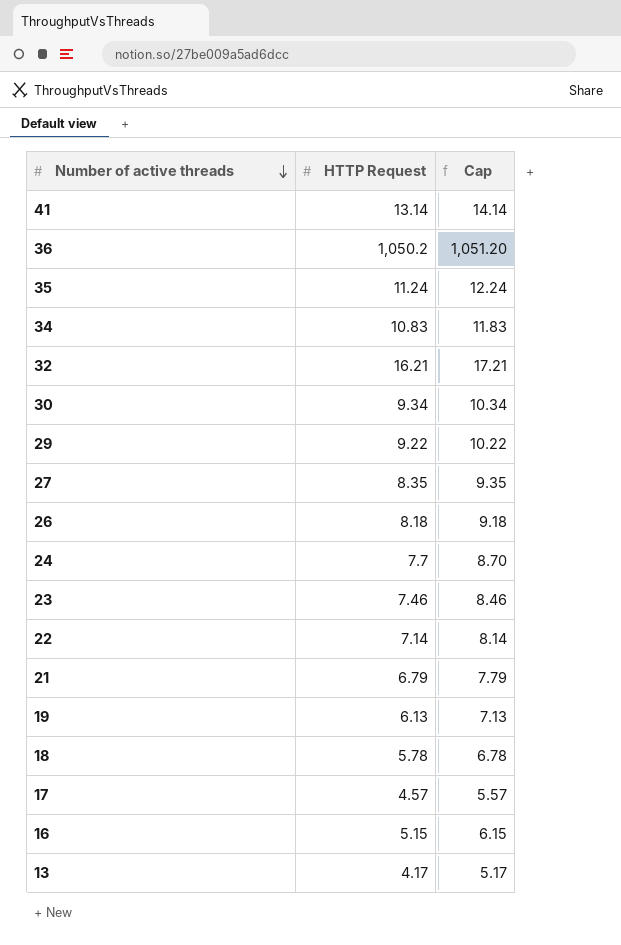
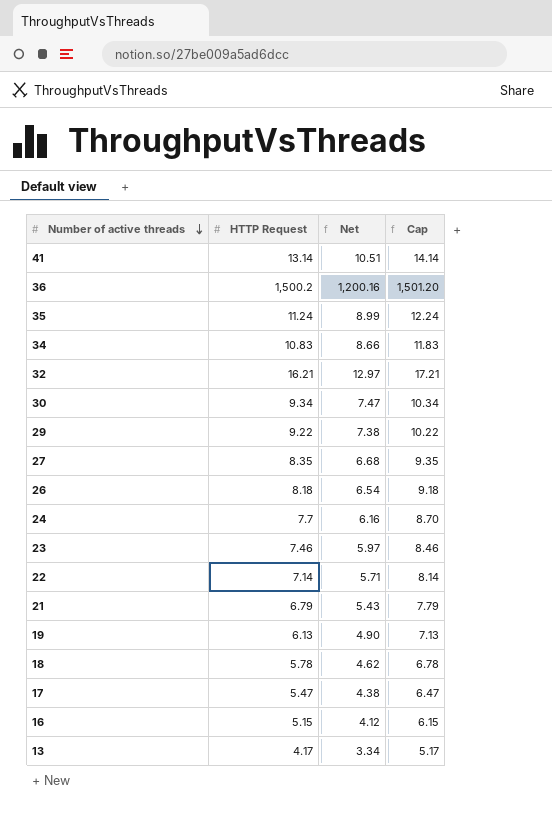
column Net | formula: none -> [HTTP Request] * 0.8
36 | HTTP Request: 1,050.2 -> 1,500.2
36 | Cap: 1,051.20 -> 1,501.20
17 | HTTP Request: 4.57 -> 5.47
17 | Cap: 5.57 -> 6.47

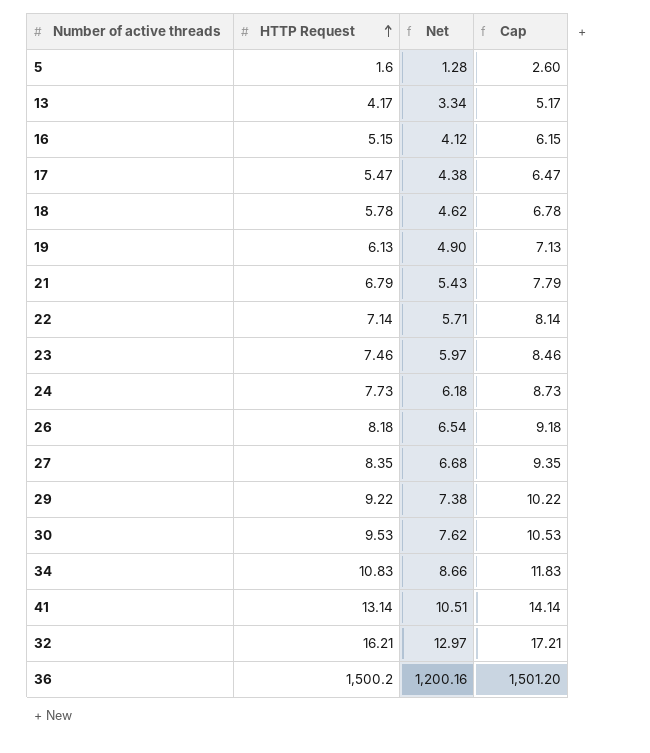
row order: Number of active threads descending -> HTTP Request ascending
row 35: 11.24 | 8.99 | 12.24 -> none
row 5: none -> 1.6 | 1.28 | 2.60
24 | HTTP Request: 7.7 -> 7.73
24 | Net: 6.16 -> 6.18
24 | Cap: 8.70 -> 8.73
30 | HTTP Request: 9.34 -> 9.53
30 | Net: 7.47 -> 7.62
30 | Cap: 10.34 -> 10.53

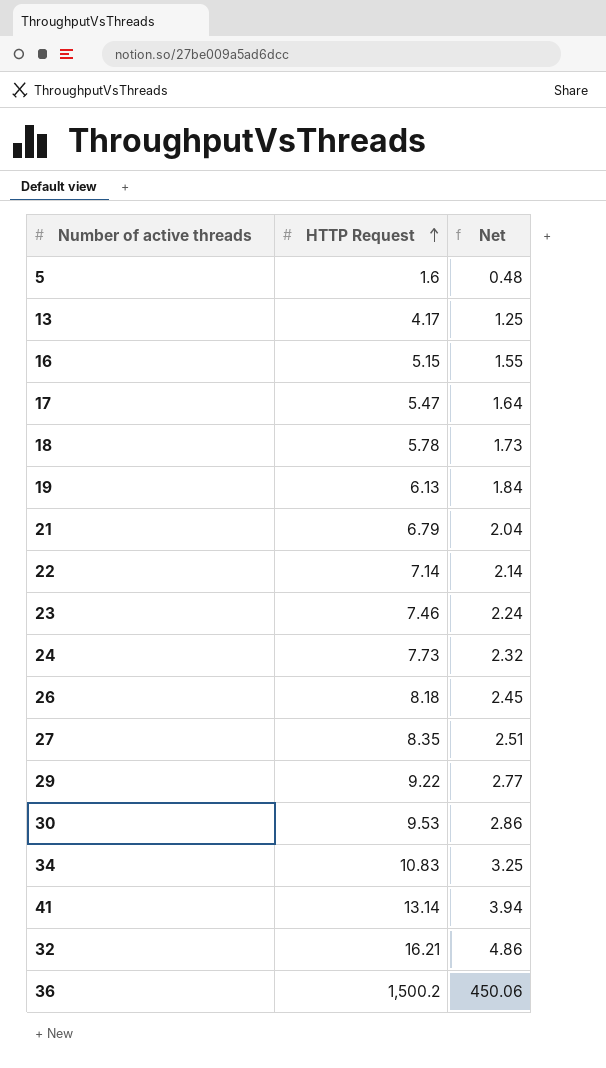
column Cap | formula: [HTTP Request] + 1 -> none
column Net | formula: [HTTP Request] * 0.8 -> [HTTP Request] * 0.3

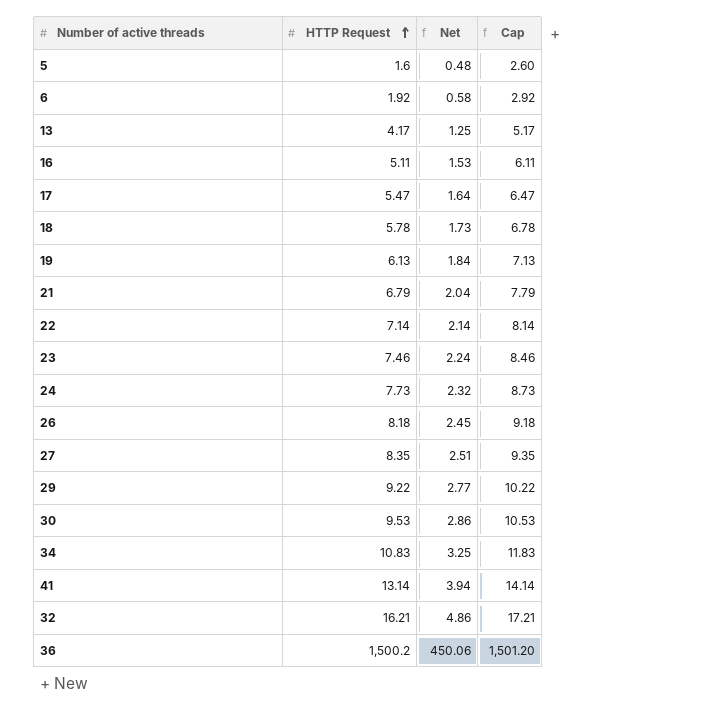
column Cap | formula: none -> [HTTP Request] + 1
row 6: none -> 1.92 | 0.58 | 2.92
16 | HTTP Request: 5.15 -> 5.11
16 | Net: 1.55 -> 1.53

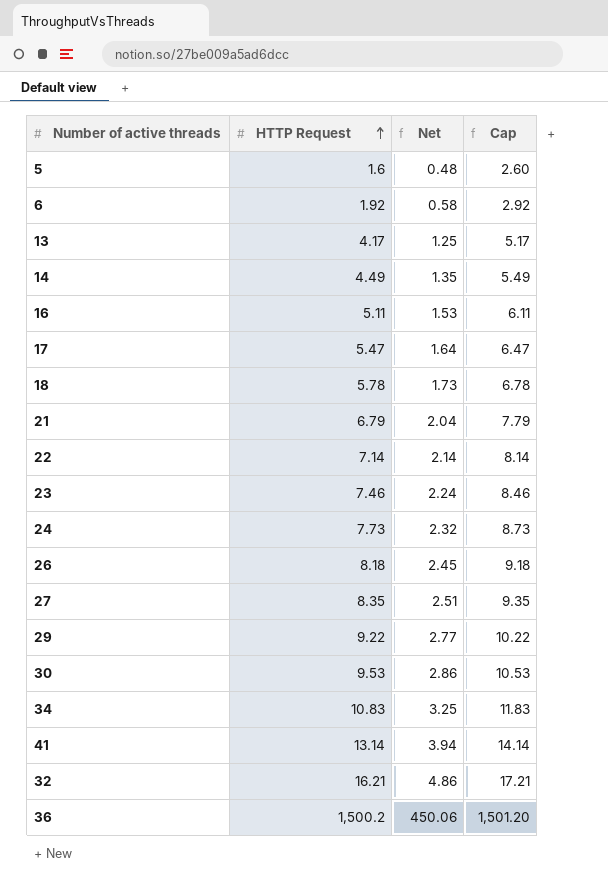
row 19: 6.13 | 1.84 | 7.13 -> none
row 14: none -> 4.49 | 1.35 | 5.49

